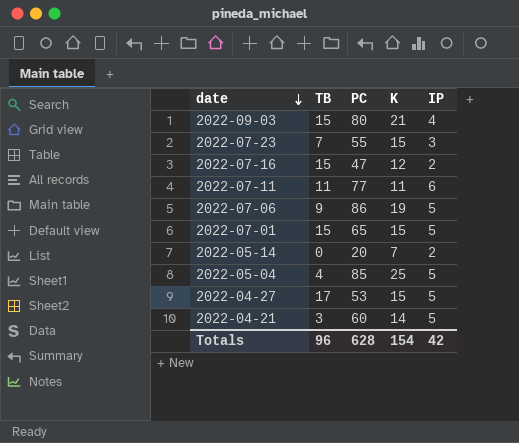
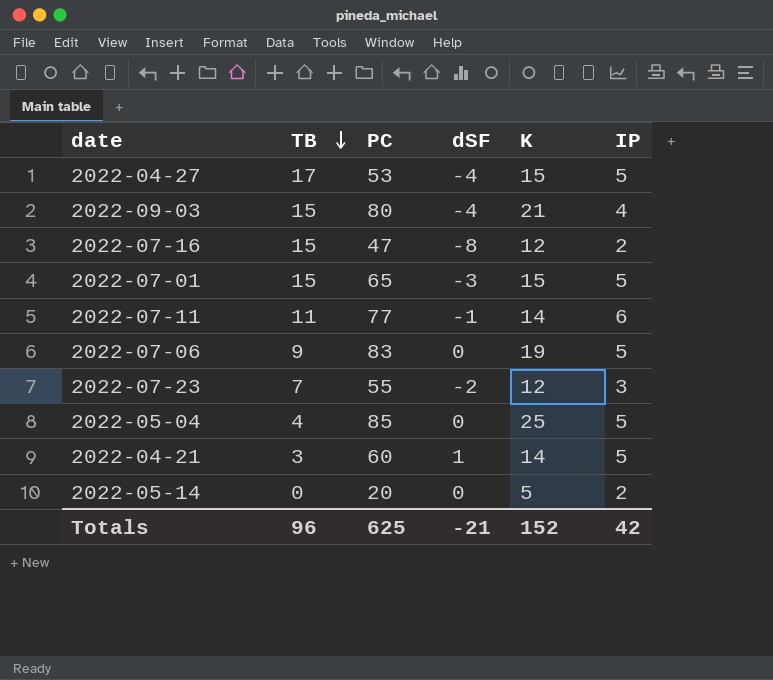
row order: date descending -> TB descending
column dSF | position: none -> 4
2022-07-11 | K: 11 -> 14
2022-07-06 | PC: 86 -> 83
2022-07-23 | K: 15 -> 12
2022-05-14 | K: 7 -> 5
Totals | PC: 628 -> 625
Totals | K: 154 -> 152

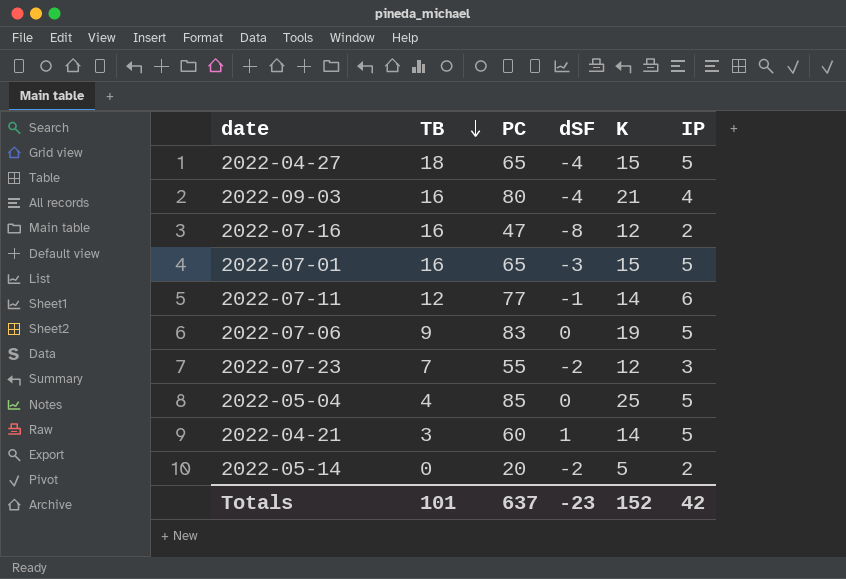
2022-04-27 | TB: 17 -> 18
2022-04-27 | PC: 53 -> 65
2022-09-03 | TB: 15 -> 16
2022-07-16 | TB: 15 -> 16
2022-07-01 | TB: 15 -> 16
2022-07-11 | TB: 11 -> 12
2022-05-14 | dSF: 0 -> -2
Totals | TB: 96 -> 101
Totals | PC: 625 -> 637
Totals | dSF: -21 -> -23

